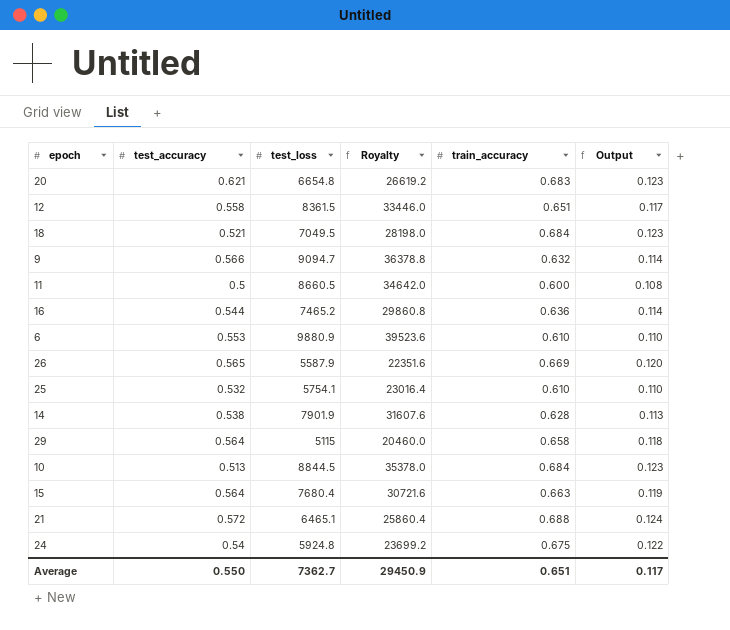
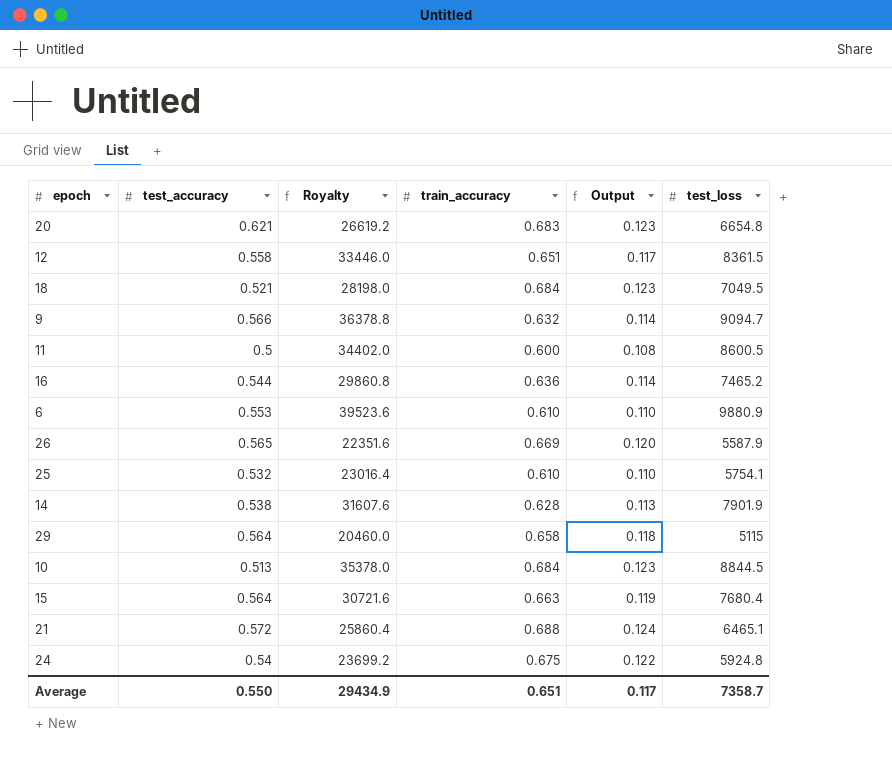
column test_loss | position: 3 -> 6
11 | Royalty: 34642.0 -> 34402.0
11 | test_loss: 8660.5 -> 8600.5
Average | Royalty: 29450.9 -> 29434.9
Average | test_loss: 7362.7 -> 7358.7

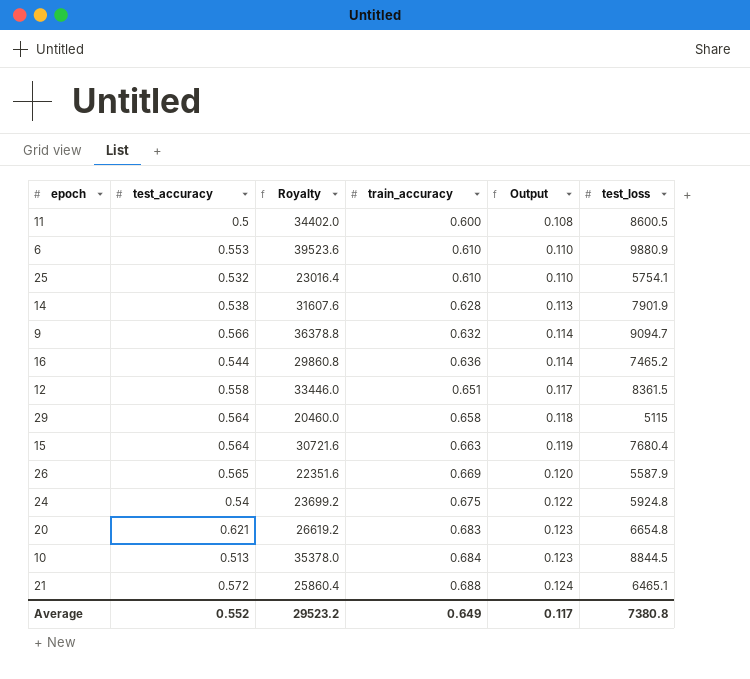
row order: none -> train_accuracy ascending
row 18: 0.521 | 28198.0 | 0.684 | 0.123 | 7049.5 -> none
Average | test_accuracy: 0.550 -> 0.552
Average | Royalty: 29434.9 -> 29523.2
Average | train_accuracy: 0.651 -> 0.649
Average | test_loss: 7358.7 -> 7380.8

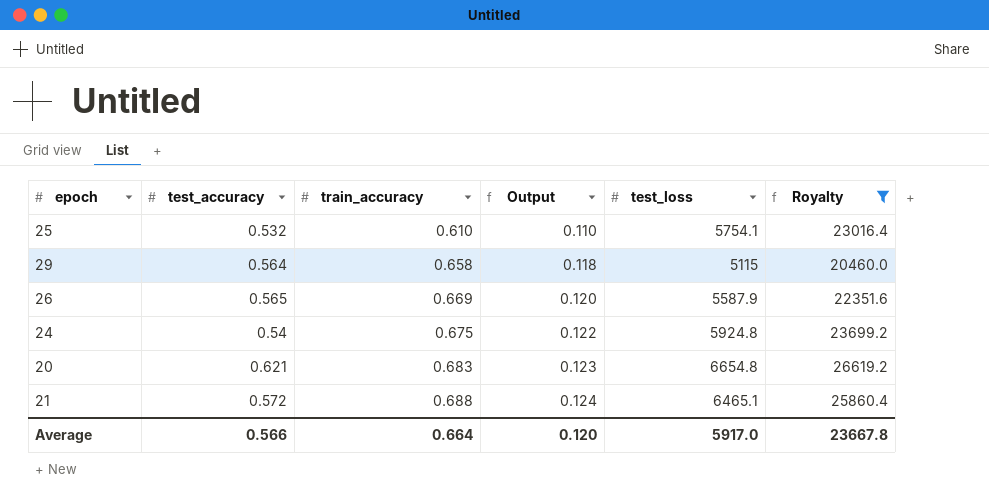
filter: none -> Royalty <= 26619.2
column Royalty | position: 3 -> 6
Average | test_accuracy: 0.552 -> 0.566
Average | train_accuracy: 0.649 -> 0.664
Average | Output: 0.117 -> 0.120
Average | test_loss: 7380.8 -> 5917.0
Average | Royalty: 29523.2 -> 23667.8

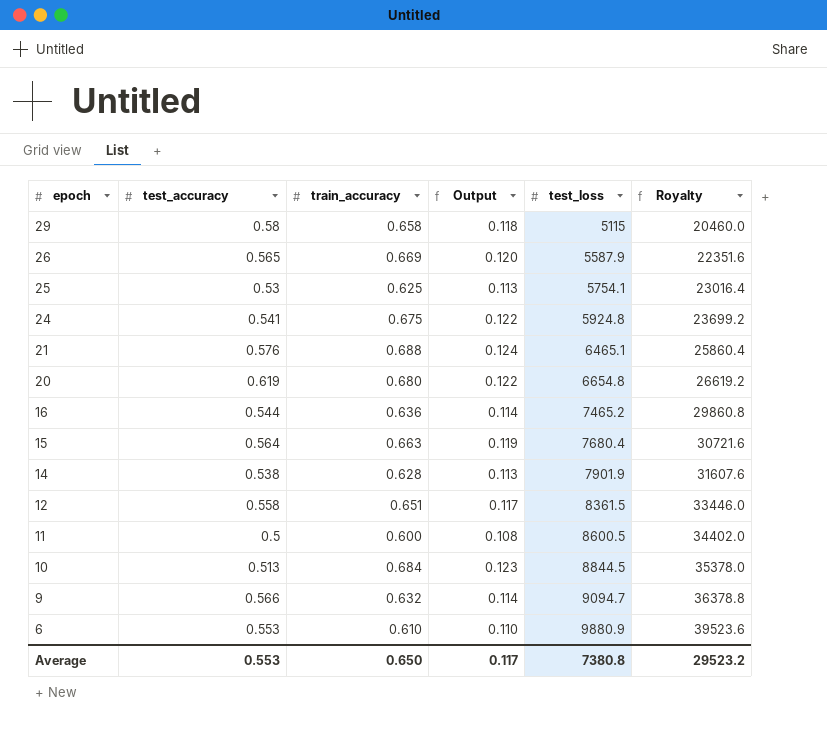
filter: Royalty <= 26619.2 -> none
row order: train_accuracy ascending -> epoch descending
29 | test_accuracy: 0.564 -> 0.58
25 | test_accuracy: 0.532 -> 0.53
25 | train_accuracy: 0.610 -> 0.625
25 | Output: 0.110 -> 0.113
24 | test_accuracy: 0.54 -> 0.541
21 | test_accuracy: 0.572 -> 0.576
20 | test_accuracy: 0.621 -> 0.619
20 | train_accuracy: 0.683 -> 0.680
20 | Output: 0.123 -> 0.122
Average | test_accuracy: 0.566 -> 0.553
Average | train_accuracy: 0.664 -> 0.650
Average | Output: 0.120 -> 0.117
Average | test_loss: 5917.0 -> 7380.8
Average | Royalty: 23667.8 -> 29523.2

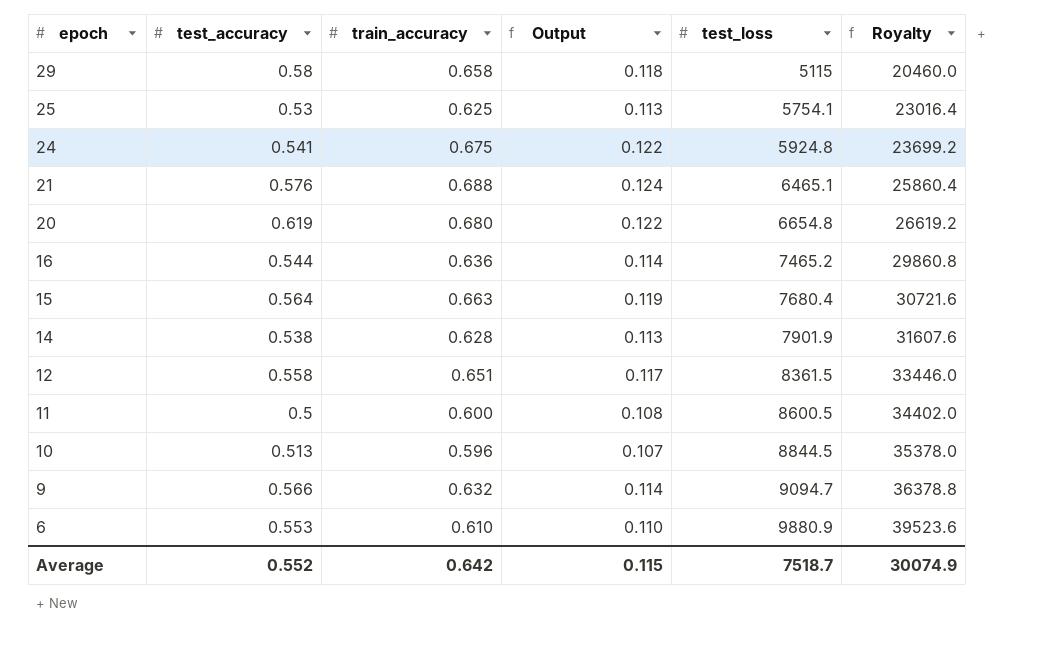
row 26: 0.565 | 0.669 | 0.120 | 5587.9 | 22351.6 -> none
10 | train_accuracy: 0.684 -> 0.596
10 | Output: 0.123 -> 0.107
Average | test_accuracy: 0.553 -> 0.552
Average | train_accuracy: 0.650 -> 0.642
Average | Output: 0.117 -> 0.115
Average | test_loss: 7380.8 -> 7518.7
Average | Royalty: 29523.2 -> 30074.9

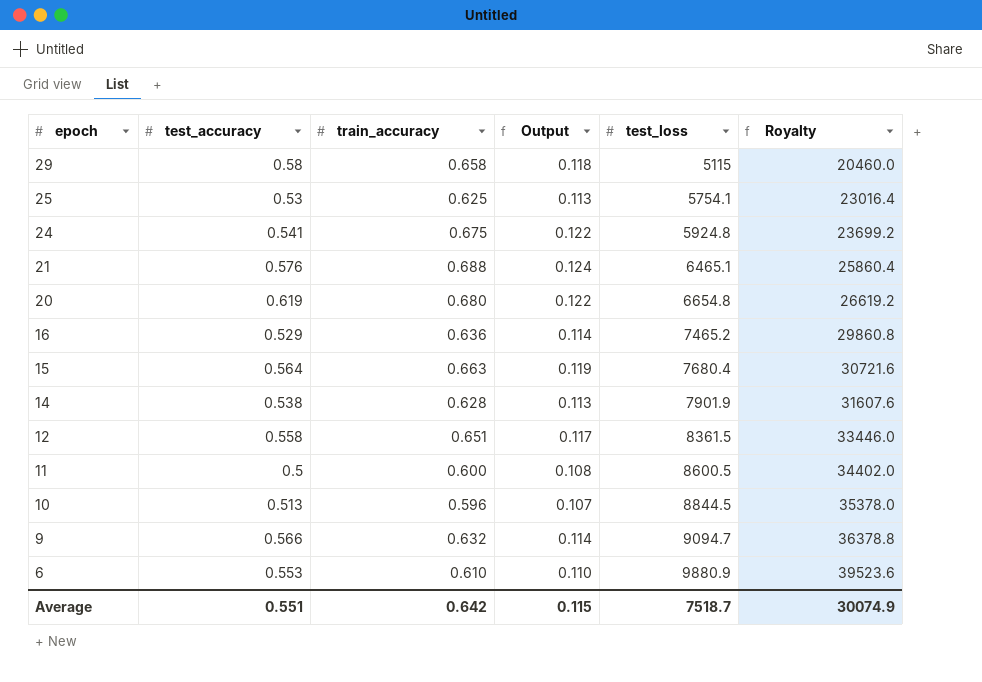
16 | test_accuracy: 0.544 -> 0.529
Average | test_accuracy: 0.552 -> 0.551

